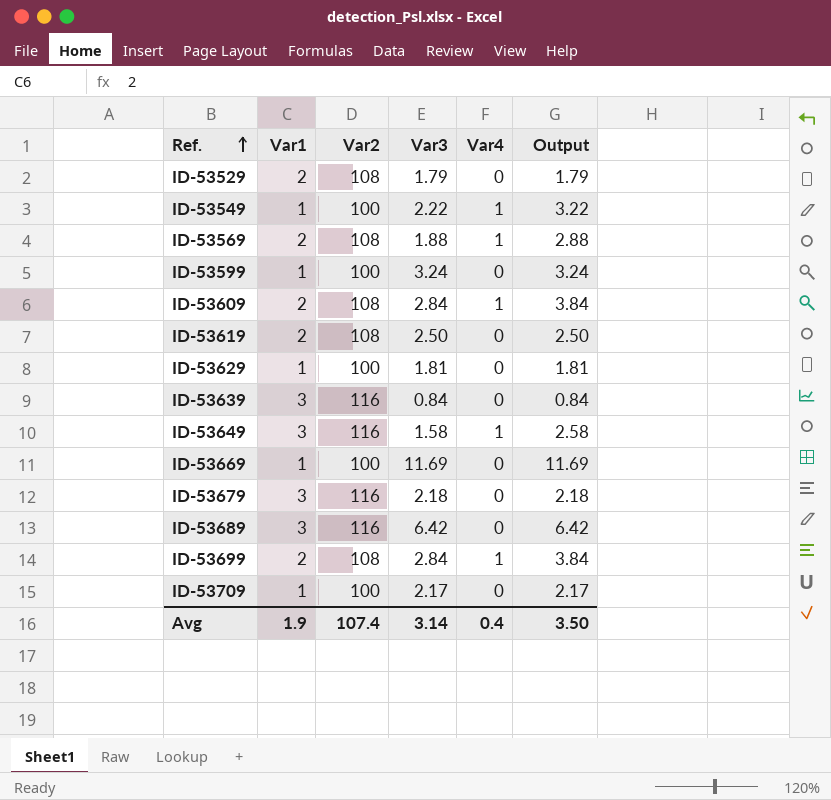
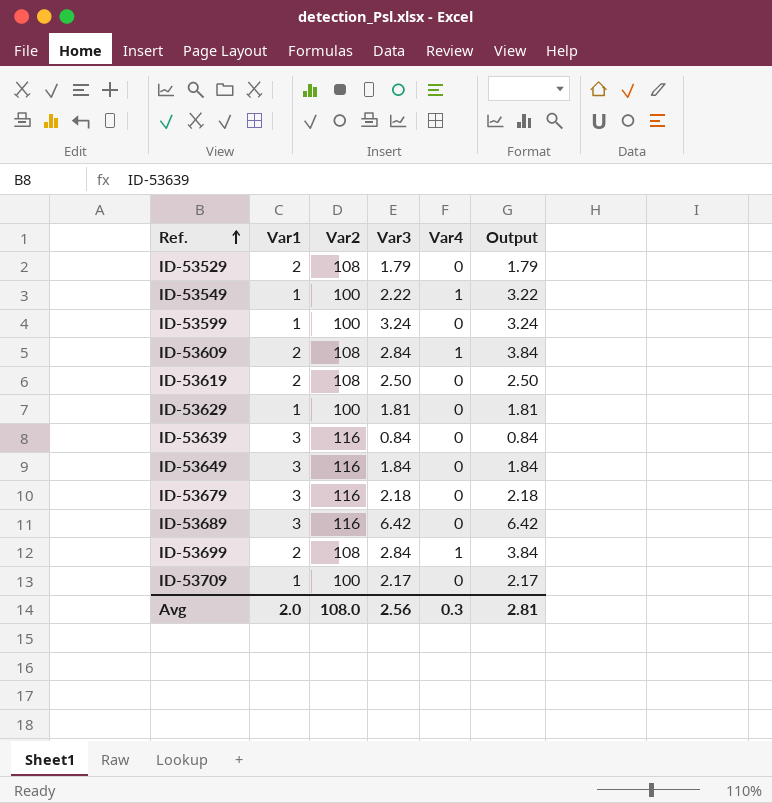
row ID-53569: 2 | 108 | 1.88 | 1 | 2.88 -> none
row ID-53669: 1 | 100 | 11.69 | 0 | 11.69 -> none
ID-53649 | Var3: 1.58 -> 1.84
ID-53649 | Var4: 1 -> 0
ID-53649 | Output: 2.58 -> 1.84
Avg | Var1: 1.9 -> 2.0
Avg | Var2: 107.4 -> 108.0
Avg | Var3: 3.14 -> 2.56
Avg | Var4: 0.4 -> 0.3
Avg | Output: 3.50 -> 2.81

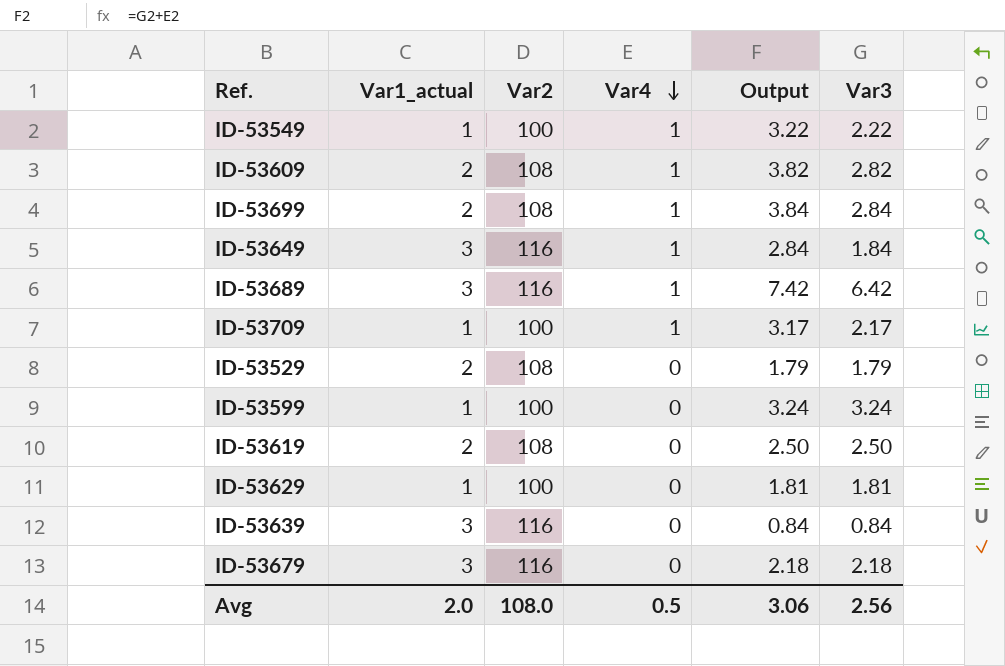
row order: Ref. ascending -> Var4 descending
column name: Var1 -> Var1_actual
column Var3 | position: 4 -> 6
ID-53609 | Output: 3.84 -> 3.82
ID-53609 | Var3: 2.84 -> 2.82
ID-53649 | Var4: 0 -> 1
ID-53649 | Output: 1.84 -> 2.84
ID-53689 | Var4: 0 -> 1
ID-53689 | Output: 6.42 -> 7.42
ID-53709 | Var4: 0 -> 1
ID-53709 | Output: 2.17 -> 3.17
Avg | Var4: 0.3 -> 0.5
Avg | Output: 2.81 -> 3.06

